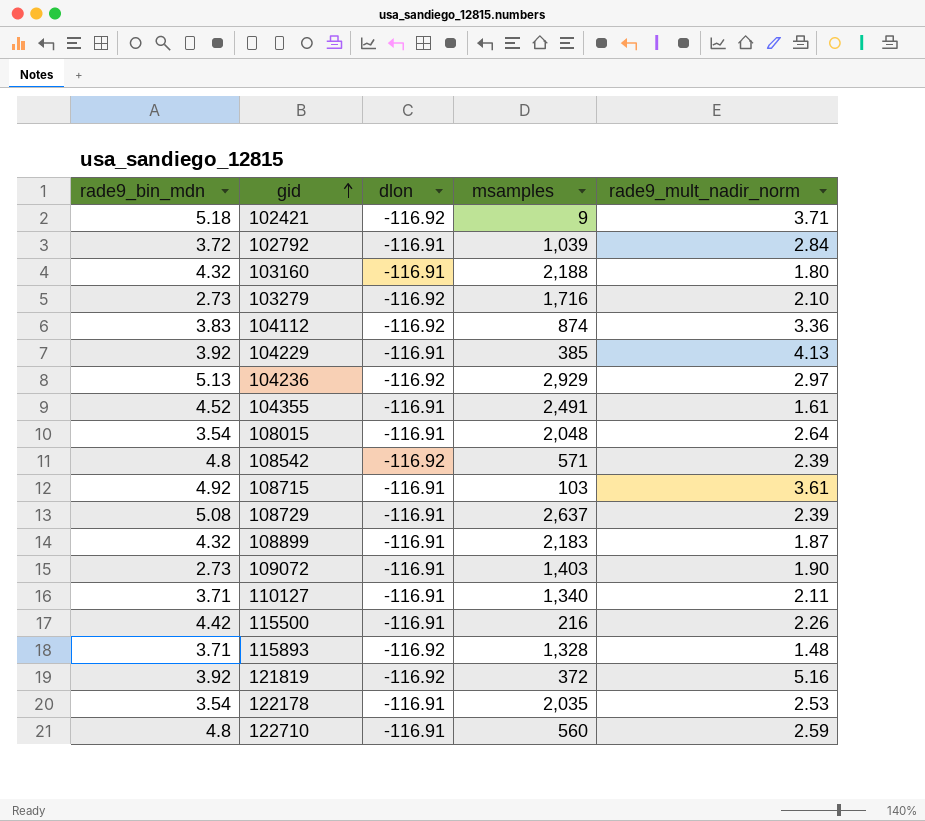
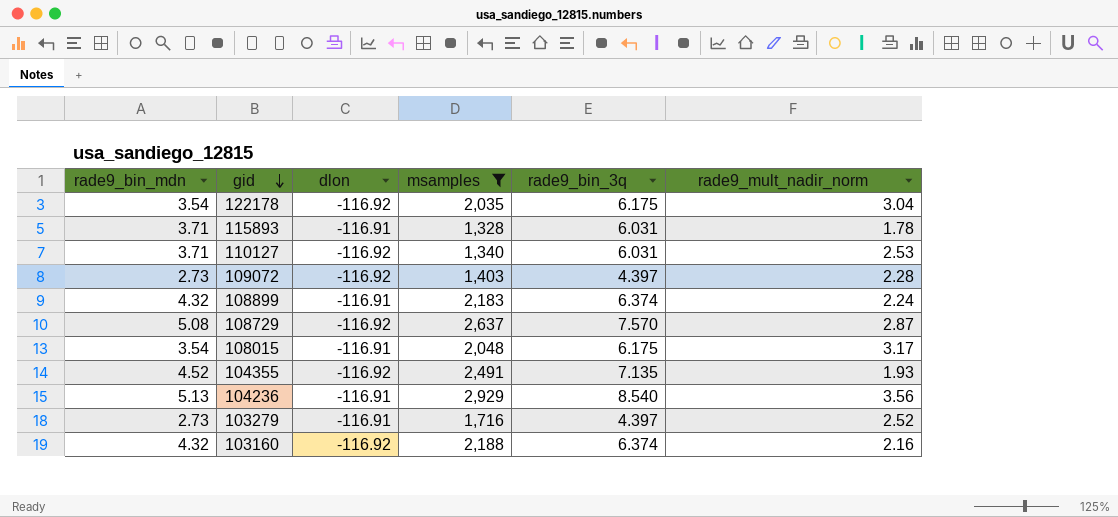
filter: none -> msamples >= 1,328
row order: gid ascending -> gid descending
column rade9_bin_3q | position: none -> 5
122178 | dlon: -116.91 -> -116.92
122178 | rade9_mult_nadir_norm: 2.53 -> 3.04
115893 | dlon: -116.92 -> -116.91
115893 | rade9_mult_nadir_norm: 1.48 -> 1.78
110127 | dlon: -116.91 -> -116.92
110127 | rade9_mult_nadir_norm: 2.11 -> 2.53
109072 | dlon: -116.91 -> -116.92
109072 | rade9_mult_nadir_norm: 1.90 -> 2.28
108899 | rade9_mult_nadir_norm: 1.87 -> 2.24
108729 | dlon: -116.91 -> -116.92
108729 | rade9_mult_nadir_norm: 2.39 -> 2.87
108015 | rade9_mult_nadir_norm: 2.64 -> 3.17
104355 | dlon: -116.91 -> -116.92
104355 | rade9_mult_nadir_norm: 1.61 -> 1.93
104236 | dlon: -116.92 -> -116.91
104236 | rade9_mult_nadir_norm: 2.97 -> 3.56
103279 | dlon: -116.92 -> -116.91
103279 | rade9_mult_nadir_norm: 2.10 -> 2.52
103160 | dlon: -116.91 -> -116.92
103160 | rade9_mult_nadir_norm: 1.80 -> 2.16

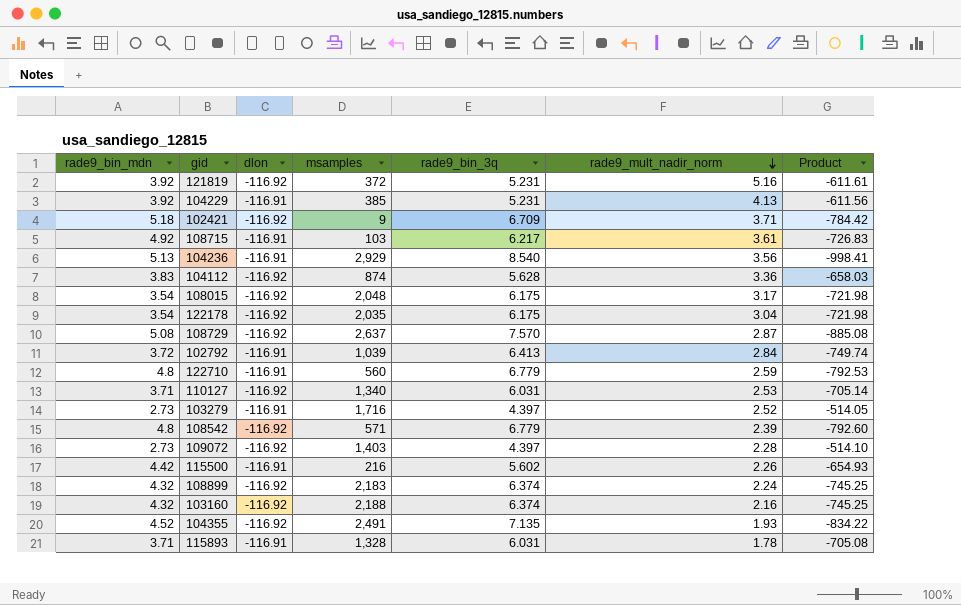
filter: msamples >= 1,328 -> none
row order: gid descending -> rade9_mult_nadir_norm descending
column Product | formula: none -> [dlon] * [rade9_bin_3q]
108015 | dlon: -116.91 -> -116.92
108899 | dlon: -116.91 -> -116.92

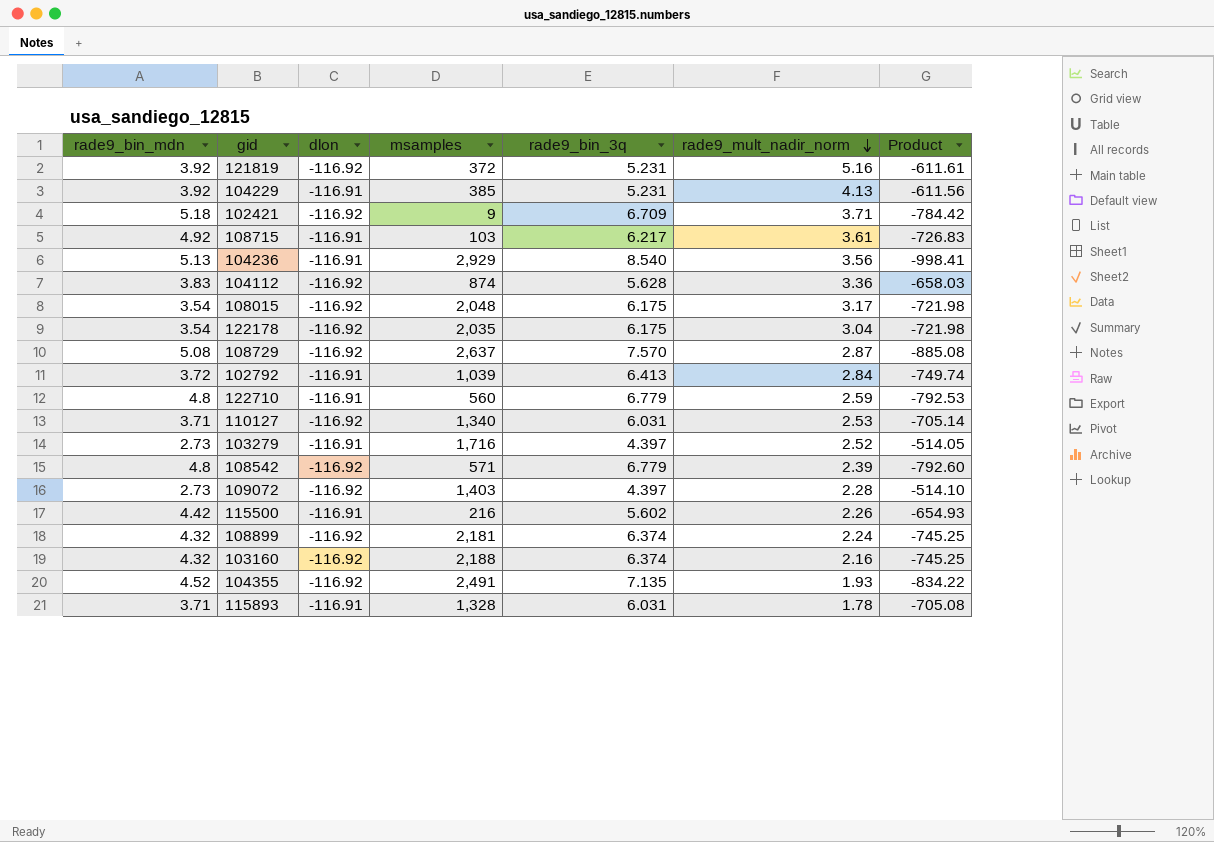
108899 | msamples: 2,183 -> 2,181

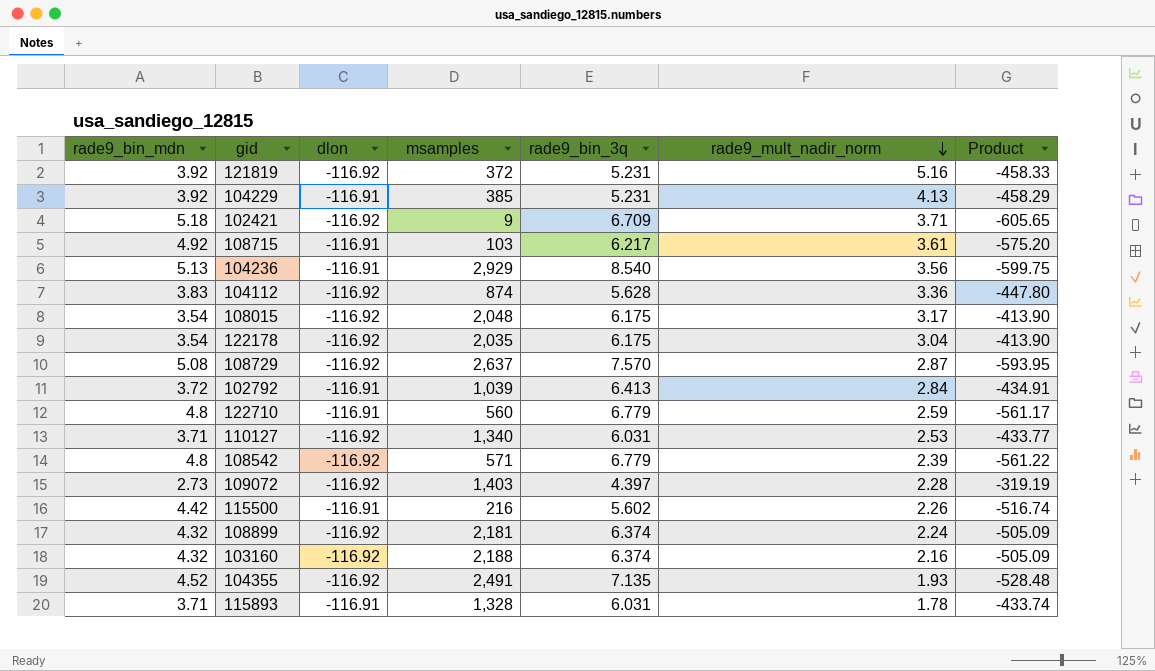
column Product | formula: [dlon] * [rade9_bin_3q] -> [rade9_bin_mdn] * [dlon]
row 103279: 2.73 | -116.91 | 1,716 | 4.397 | 2.52 | -514.05 -> none

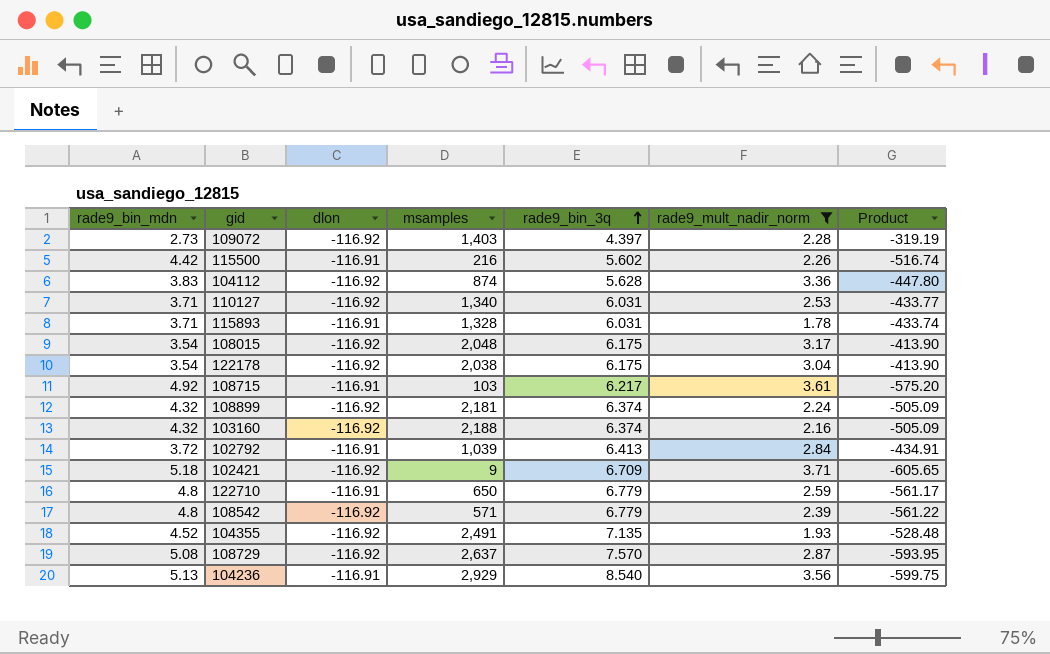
filter: none -> rade9_mult_nadir_norm <= 3.71
row order: rade9_mult_nadir_norm descending -> rade9_bin_3q ascending
122178 | msamples: 2,035 -> 2,038
122710 | msamples: 560 -> 650

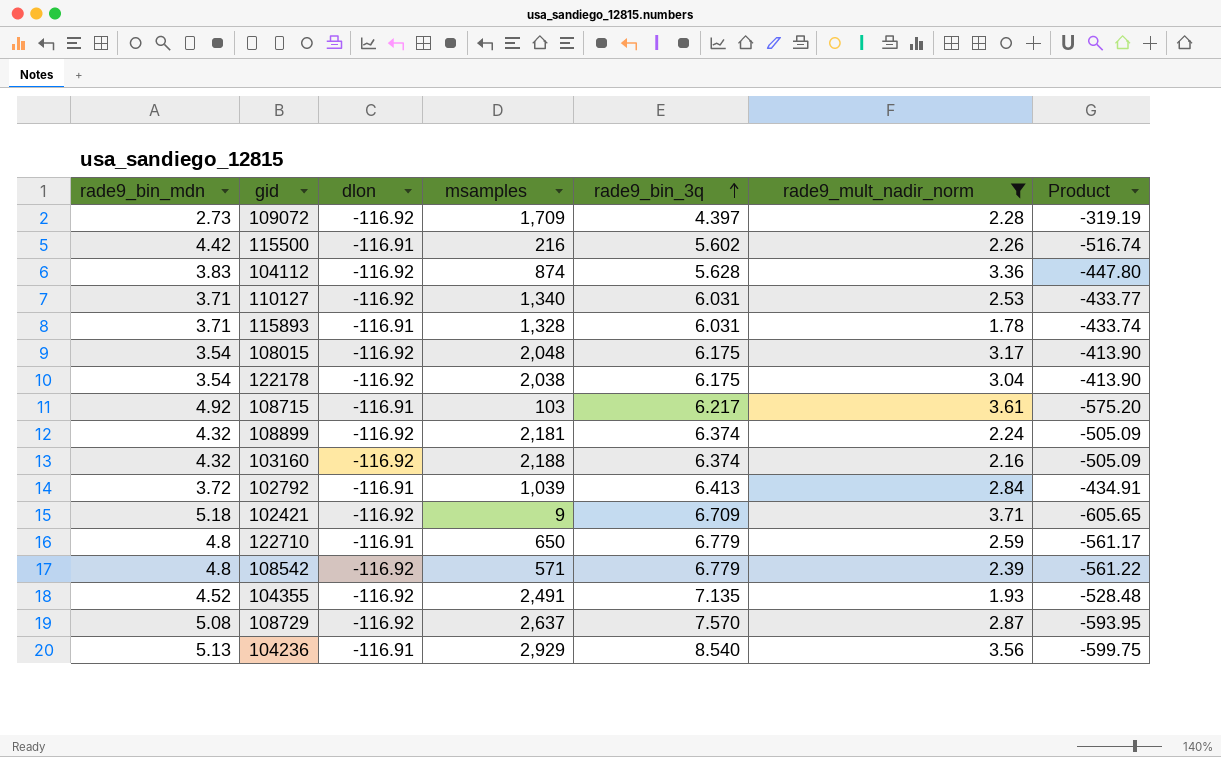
109072 | msamples: 1,403 -> 1,709

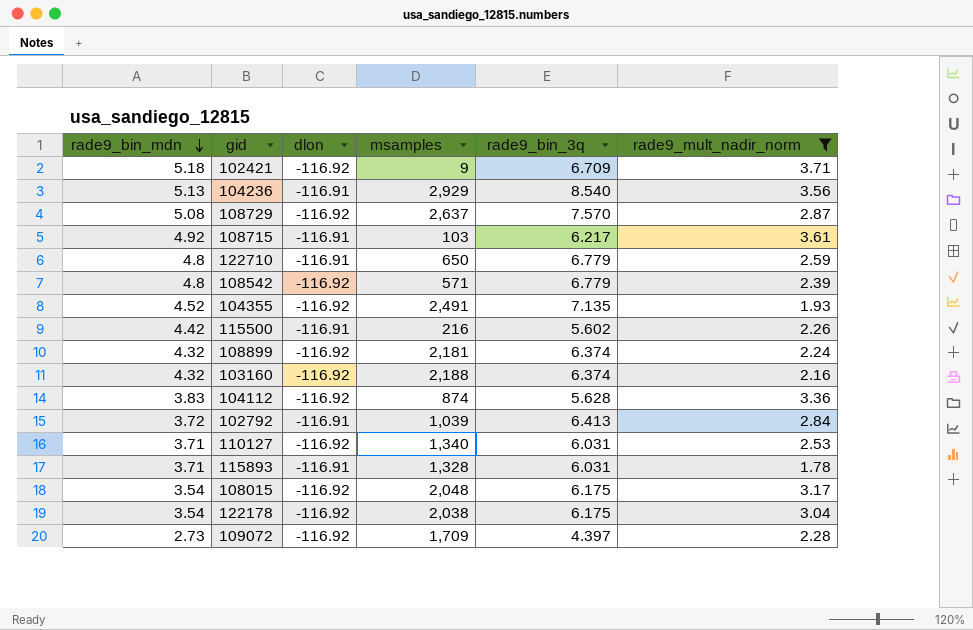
row order: rade9_bin_3q ascending -> rade9_bin_mdn descending
column Product | formula: [rade9_bin_mdn] * [dlon] -> none

